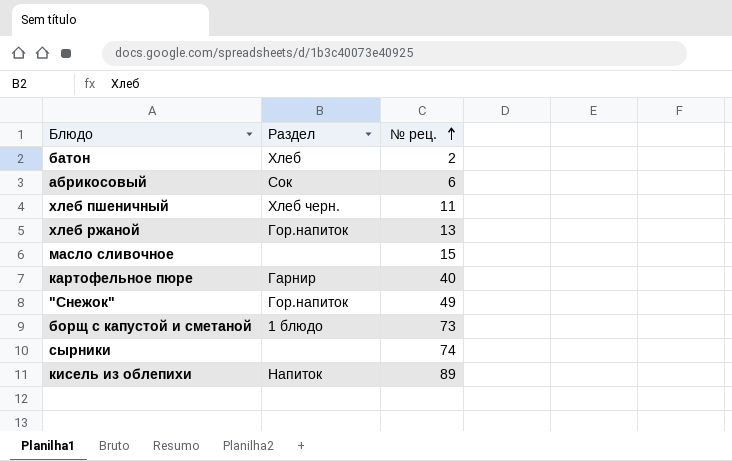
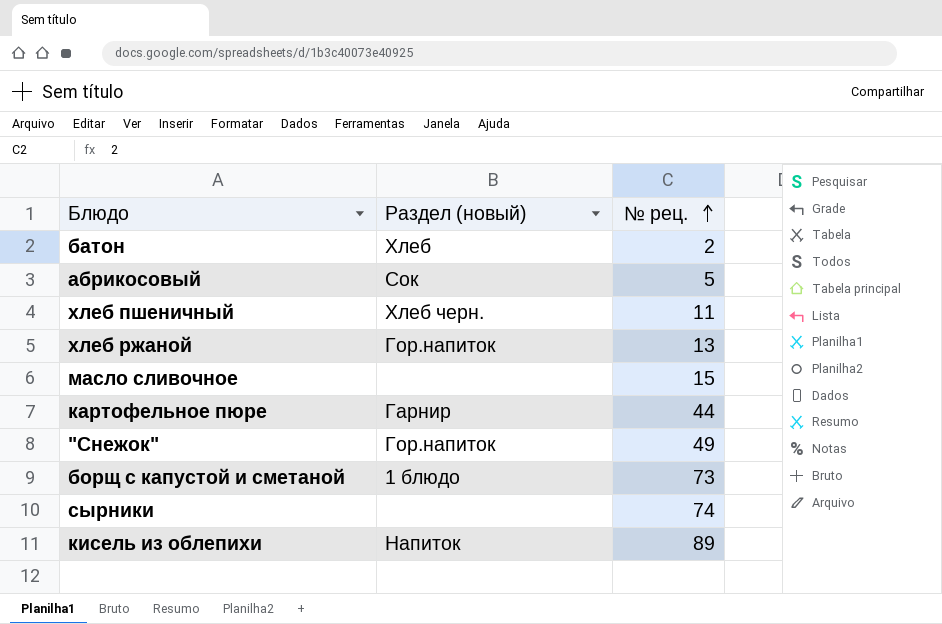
column name: Раздел -> Раздел (новый)
абрикосовый | № рец.: 6 -> 5
картофельное пюре | № рец.: 40 -> 44

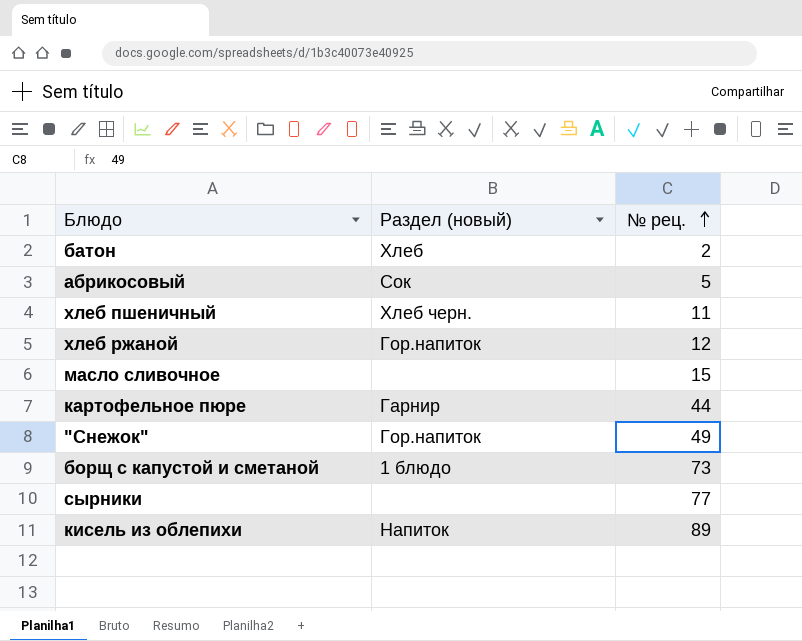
хлеб ржаной | № рец.: 13 -> 12
сырники | № рец.: 74 -> 77

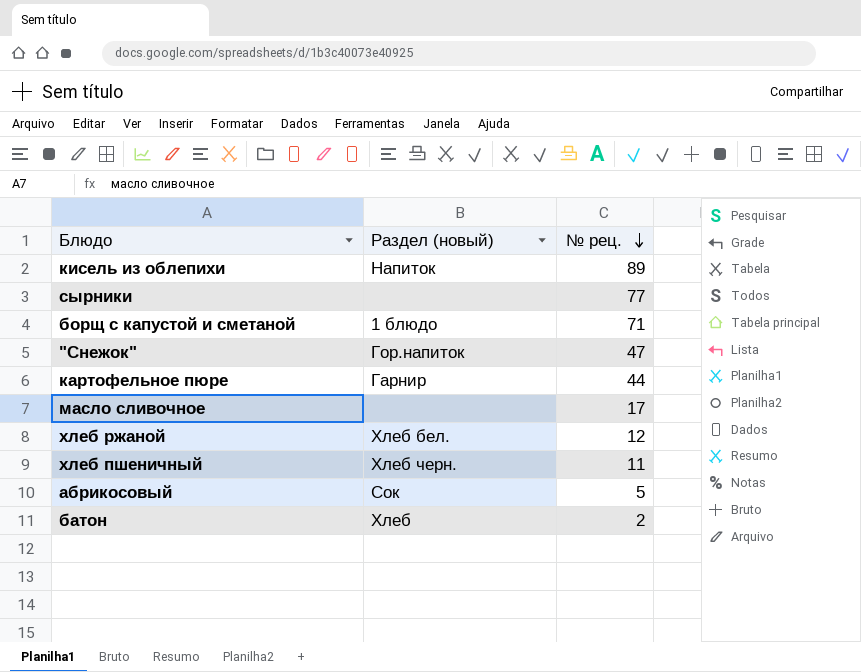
row order: № рец. ascending -> № рец. descending
борщ с капустой и сметаной | № рец.: 73 -> 71
"Снежок" | № рец.: 49 -> 47
масло сливочное | № рец.: 15 -> 17
хлеб ржаной | Раздел (новый): Гор.напиток -> Хлеб бел.

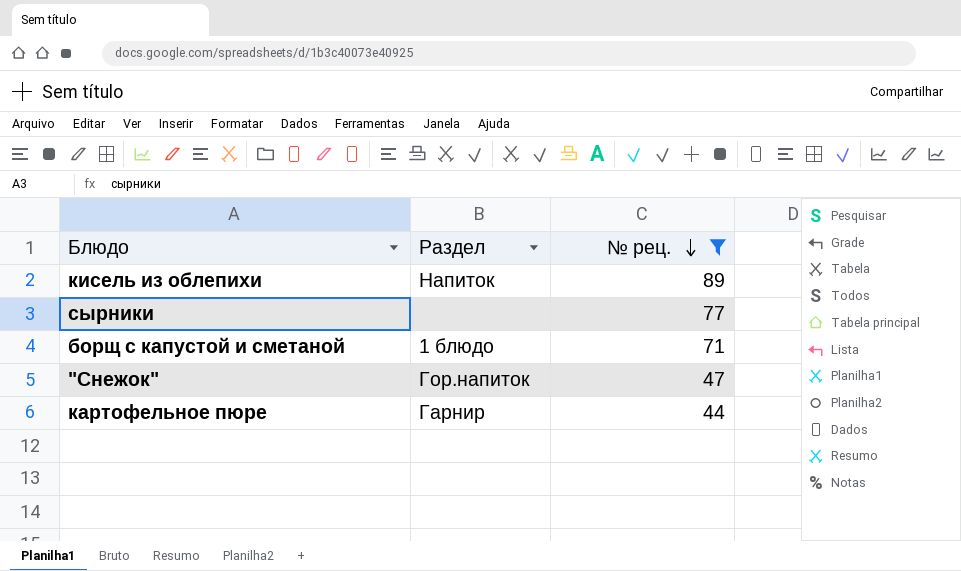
filter: none -> № рец. >= 44
column name: Раздел (новый) -> Раздел

